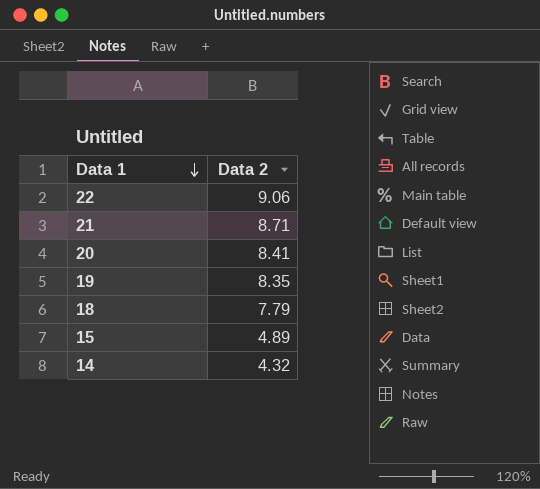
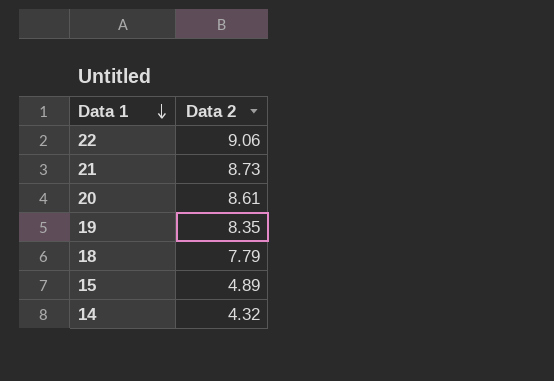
21 | Data 2: 8.71 -> 8.73
20 | Data 2: 8.41 -> 8.61

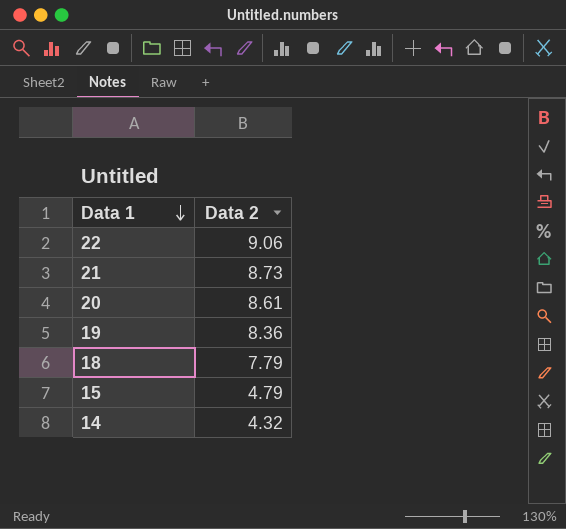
19 | Data 2: 8.35 -> 8.36
15 | Data 2: 4.89 -> 4.79

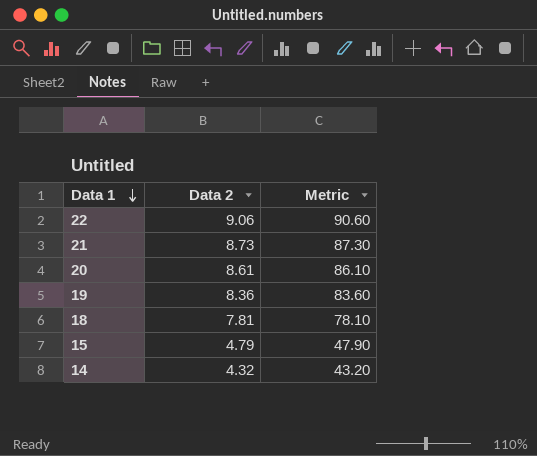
column Metric | formula: none -> [Data 2] * 10
18 | Data 2: 7.79 -> 7.81

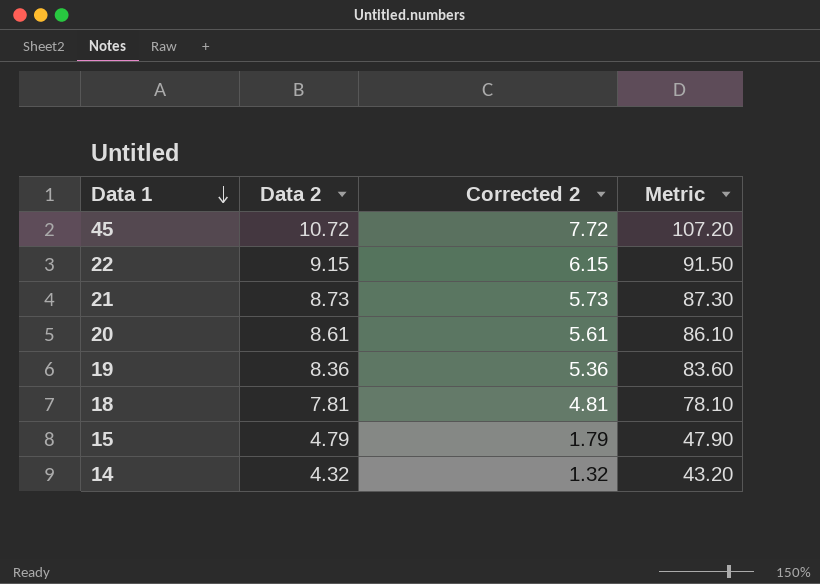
column Corrected 2 | formula: none -> [Data 2] - 3
row 45: none -> 10.72 | 7.72 | 107.20
22 | Data 2: 9.06 -> 9.15
22 | Metric: 90.60 -> 91.50

